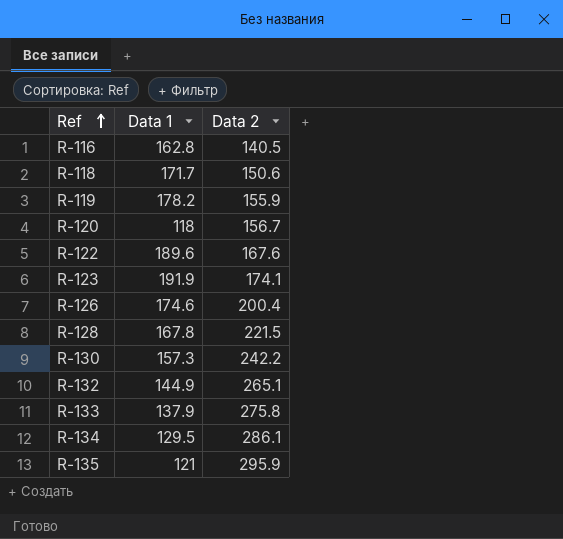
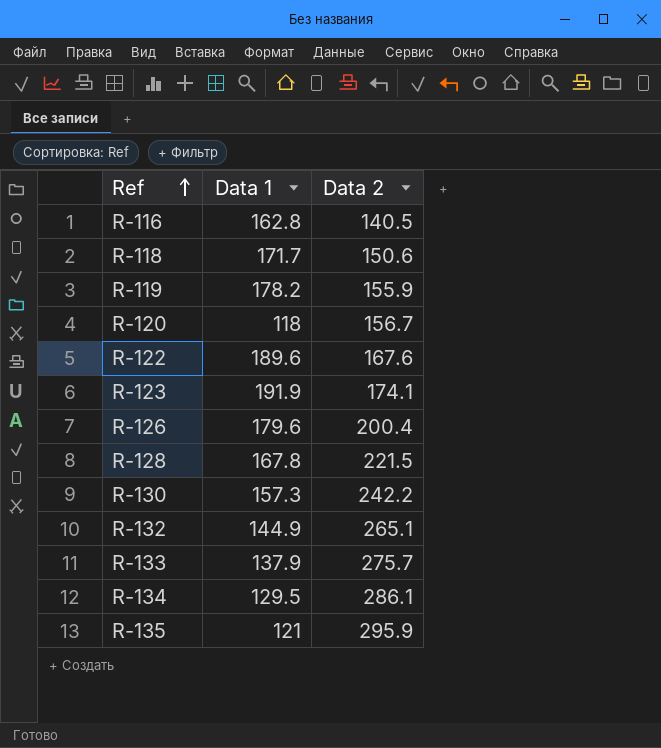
R-126 | Data 1: 174.6 -> 179.6
R-133 | Data 2: 275.8 -> 275.7

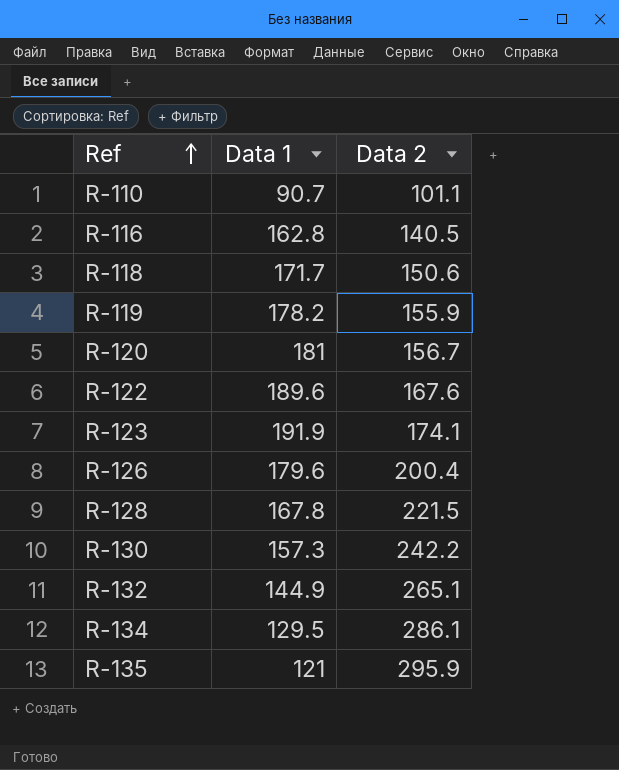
row R-133: 137.9 | 275.7 -> none
row R-110: none -> 90.7 | 101.1
R-120 | Data 1: 118 -> 181

